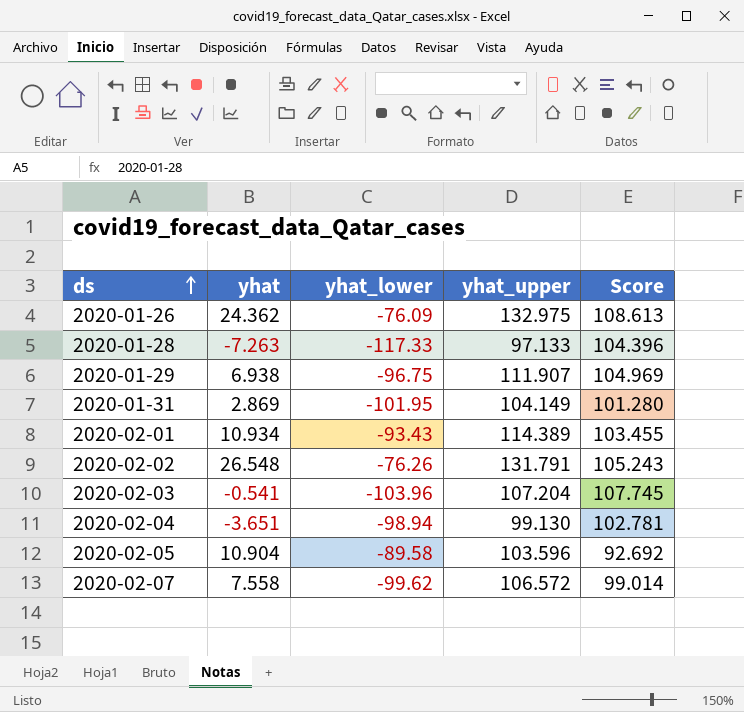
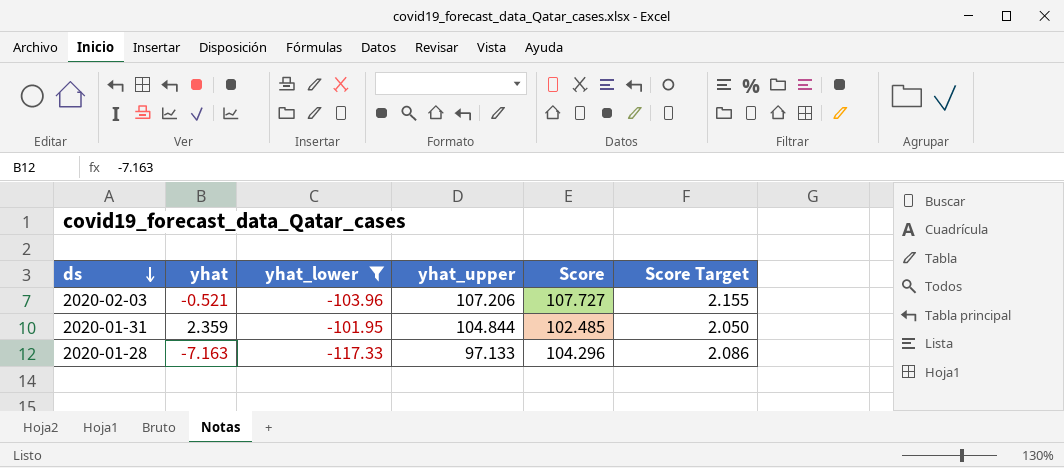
filter: none -> yhat_lower <= -101.95
row order: ds ascending -> ds descending
column Score Target | formula: none -> [Score] * 0.02
2020-02-03 | yhat: -0.541 -> -0.521
2020-02-03 | yhat_upper: 107.204 -> 107.206
2020-02-03 | Score: 107.745 -> 107.727
2020-01-31 | yhat: 2.869 -> 2.359
2020-01-31 | yhat_upper: 104.149 -> 104.844
2020-01-31 | Score: 101.280 -> 102.485
2020-01-28 | yhat: -7.263 -> -7.163
2020-01-28 | Score: 104.396 -> 104.296

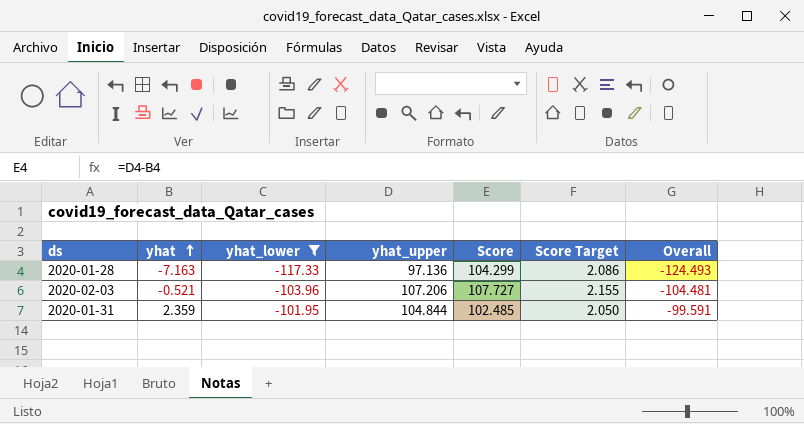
row order: ds descending -> yhat ascending
column Overall | formula: none -> [yhat] + [yhat_lower]
2020-01-28 | yhat_upper: 97.133 -> 97.136
2020-01-28 | Score: 104.296 -> 104.299

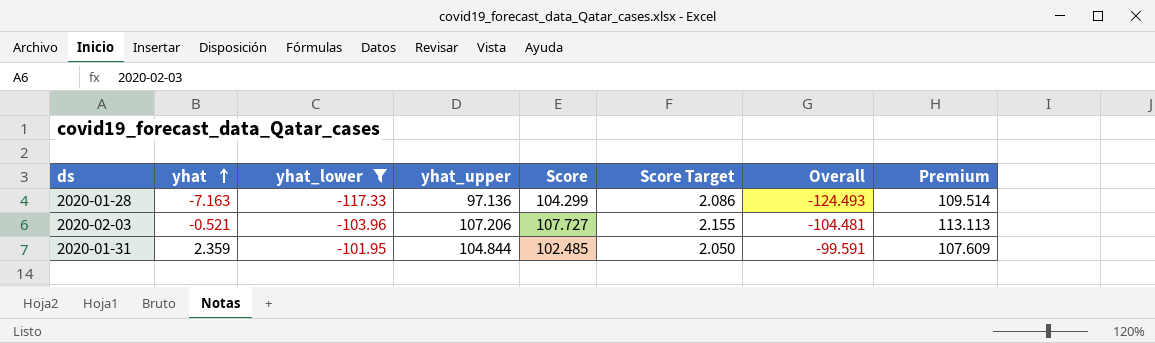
column Premium | formula: none -> [Score] * 1.05

